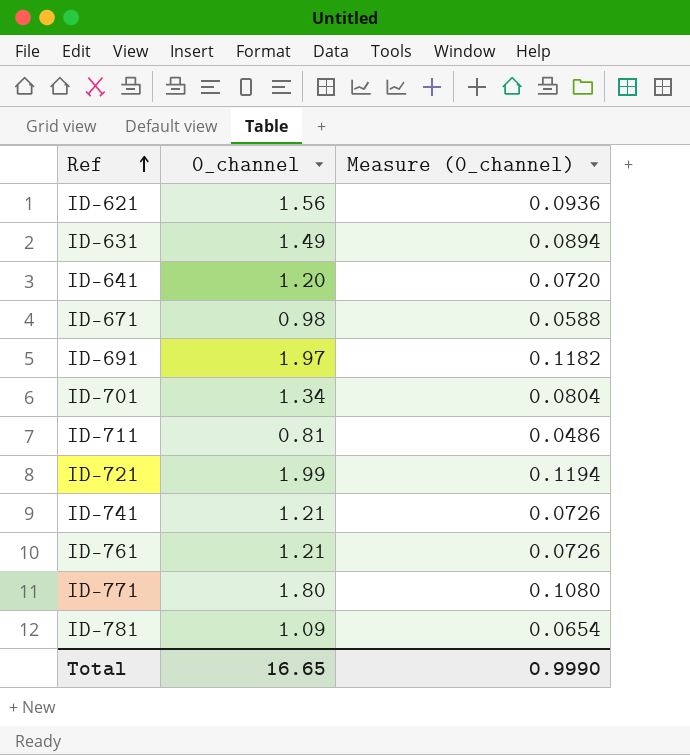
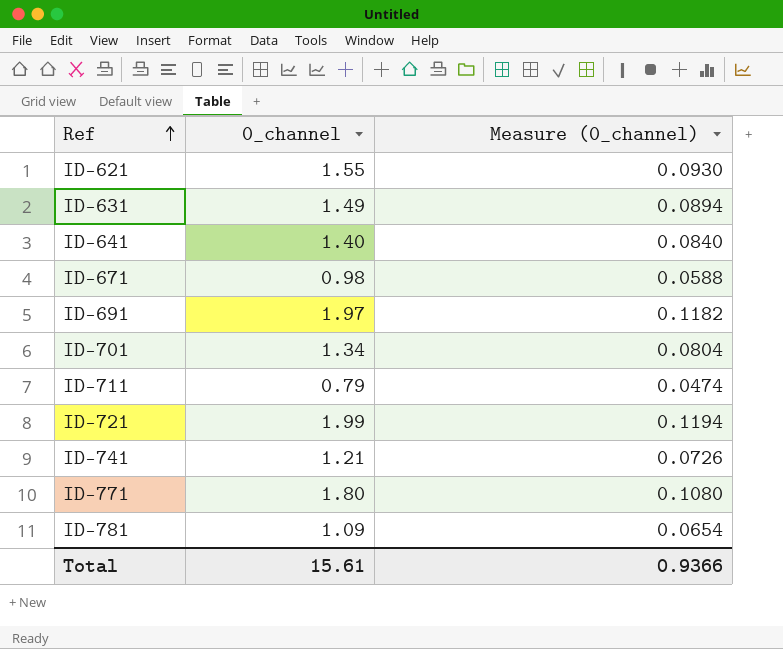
row ID-761: 1.21 | 0.0726 -> none
ID-621 | 0_channel: 1.56 -> 1.55
ID-621 | Measure (0_channel): 0.0936 -> 0.0930
ID-641 | 0_channel: 1.20 -> 1.40
ID-641 | Measure (0_channel): 0.0720 -> 0.0840
ID-711 | 0_channel: 0.81 -> 0.79
ID-711 | Measure (0_channel): 0.0486 -> 0.0474
Total | 0_channel: 16.65 -> 15.61
Total | Measure (0_channel): 0.9990 -> 0.9366

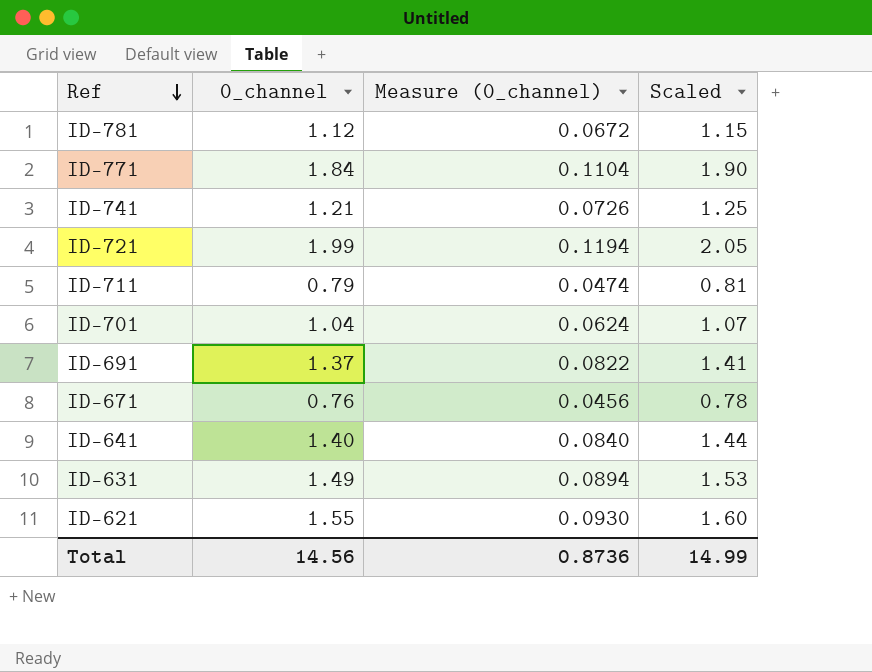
row order: Ref ascending -> Ref descending
column Scaled | formula: none -> [0_channel] * 1.03
ID-781 | 0_channel: 1.09 -> 1.12
ID-781 | Measure (0_channel): 0.0654 -> 0.0672
ID-771 | 0_channel: 1.80 -> 1.84
ID-771 | Measure (0_channel): 0.1080 -> 0.1104
ID-701 | 0_channel: 1.34 -> 1.04
ID-701 | Measure (0_channel): 0.0804 -> 0.0624
ID-691 | 0_channel: 1.97 -> 1.37
ID-691 | Measure (0_channel): 0.1182 -> 0.0822
ID-671 | 0_channel: 0.98 -> 0.76
ID-671 | Measure (0_channel): 0.0588 -> 0.0456
Total | 0_channel: 15.61 -> 14.56
Total | Measure (0_channel): 0.9366 -> 0.8736

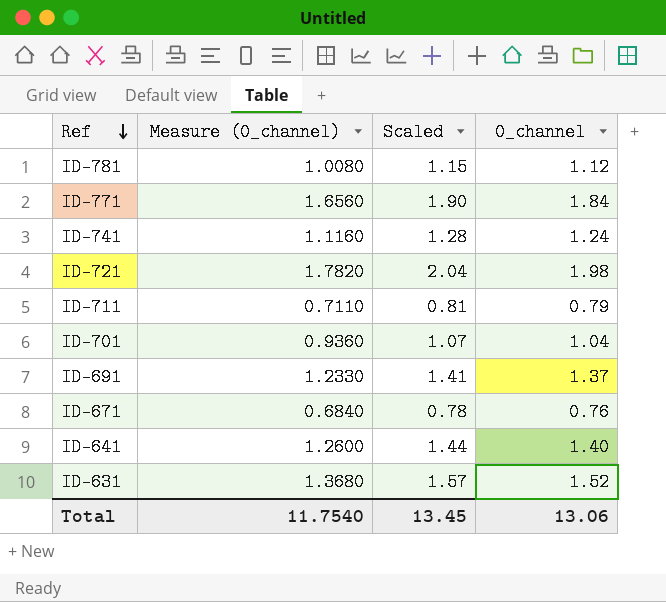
column Measure (0_channel) | formula: [0_channel] * 0.06 -> [0_channel] * 0.9
column 0_channel | position: 2 -> 4
row ID-621: 1.55 | 0.0930 | 1.60 -> none
ID-741 | Scaled: 1.25 -> 1.28
ID-741 | 0_channel: 1.21 -> 1.24
ID-721 | Scaled: 2.05 -> 2.04
ID-721 | 0_channel: 1.99 -> 1.98
ID-631 | Scaled: 1.53 -> 1.57
ID-631 | 0_channel: 1.49 -> 1.52
Total | Measure (0_channel): 0.8736 -> 11.7540
Total | Scaled: 14.99 -> 13.45
Total | 0_channel: 14.56 -> 13.06

